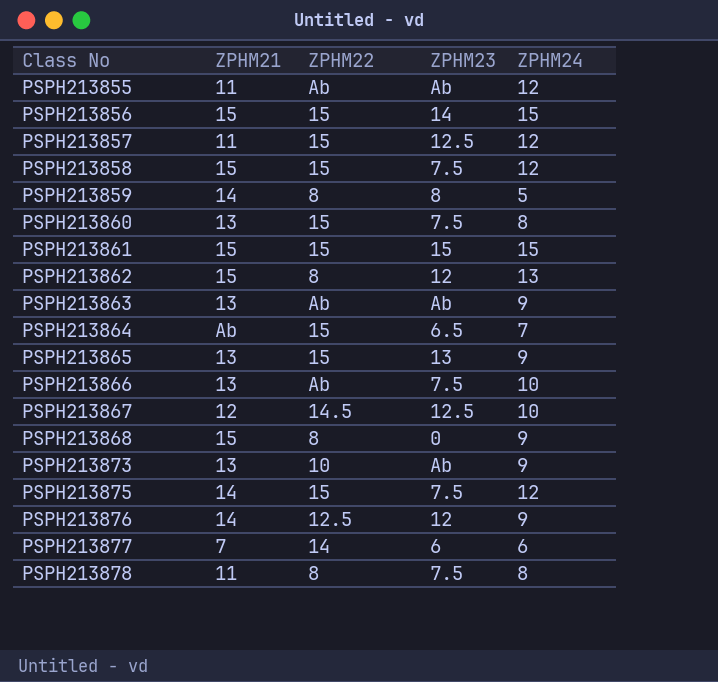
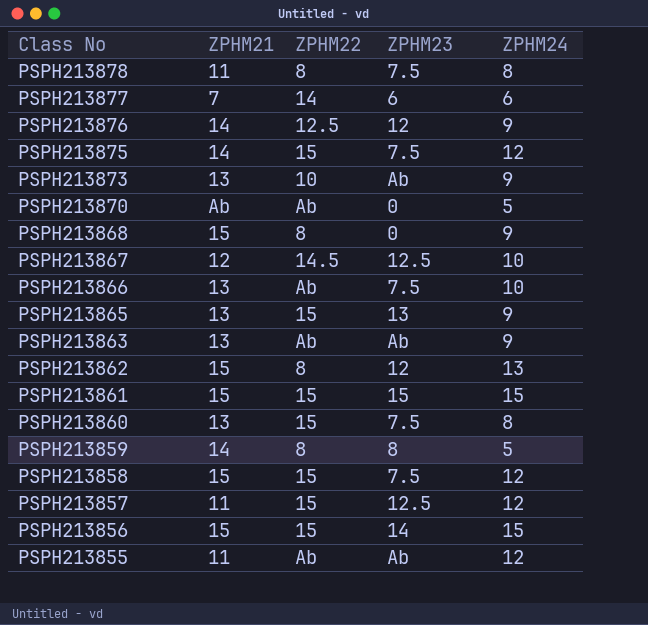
row order: Class No ascending -> Class No descending
row PSPH213864: Ab | 15 | 6.5 | 7 -> none
row PSPH213870: none -> Ab | Ab | 0 | 5

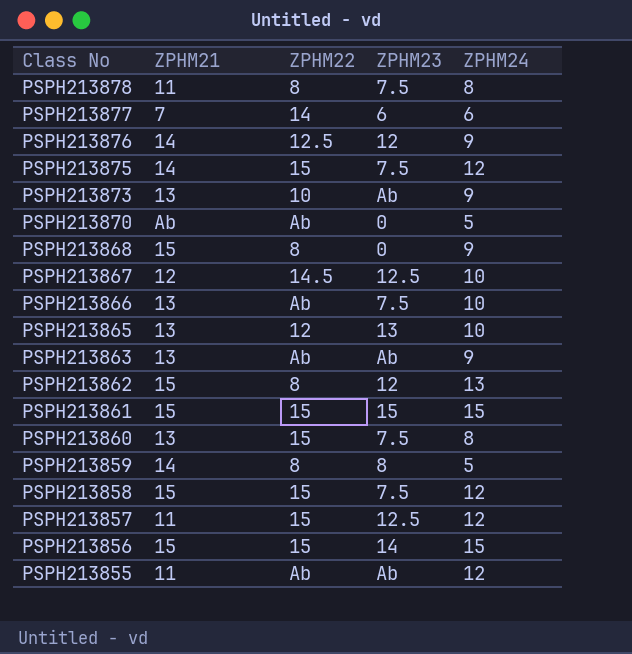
PSPH213865 | ZPHM22: 15 -> 12
PSPH213865 | ZPHM24: 9 -> 10

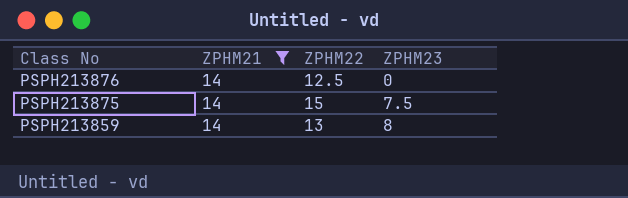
filter: none -> ZPHM21 = 14
column ZPHM24 | position: 5 -> none
PSPH213876 | ZPHM23: 12 -> 0
PSPH213859 | ZPHM22: 8 -> 13

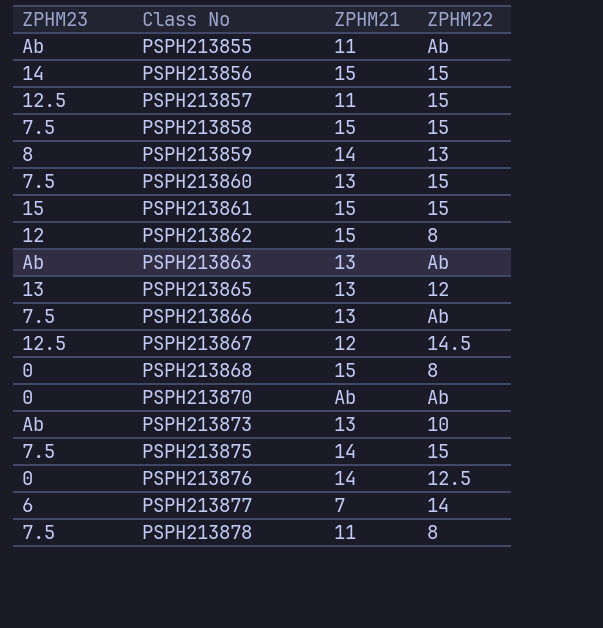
filter: ZPHM21 = 14 -> none
row order: Class No descending -> Class No ascending
column ZPHM23 | position: 4 -> 1

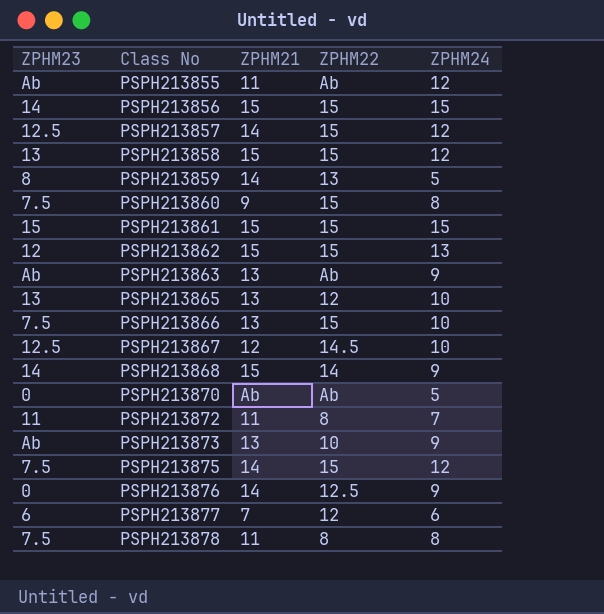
column ZPHM24 | position: none -> 5
PSPH213857 | ZPHM21: 11 -> 14
PSPH213858 | ZPHM23: 7.5 -> 13
PSPH213860 | ZPHM21: 13 -> 9
PSPH213862 | ZPHM22: 8 -> 15
PSPH213866 | ZPHM22: Ab -> 15
PSPH213868 | ZPHM23: 0 -> 14
PSPH213868 | ZPHM22: 8 -> 14
row PSPH213872: none -> 11 | 11 | 8 | 7
PSPH213877 | ZPHM22: 14 -> 12

